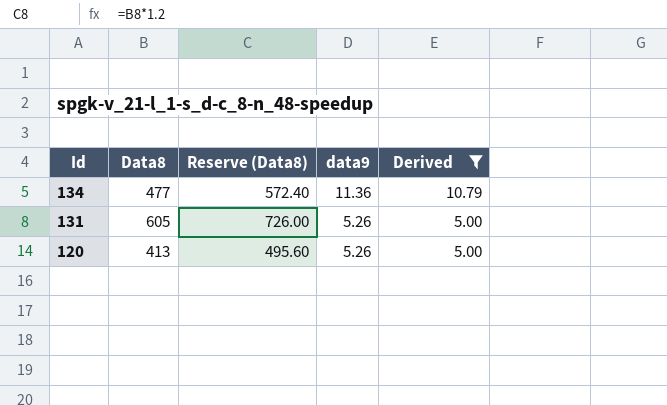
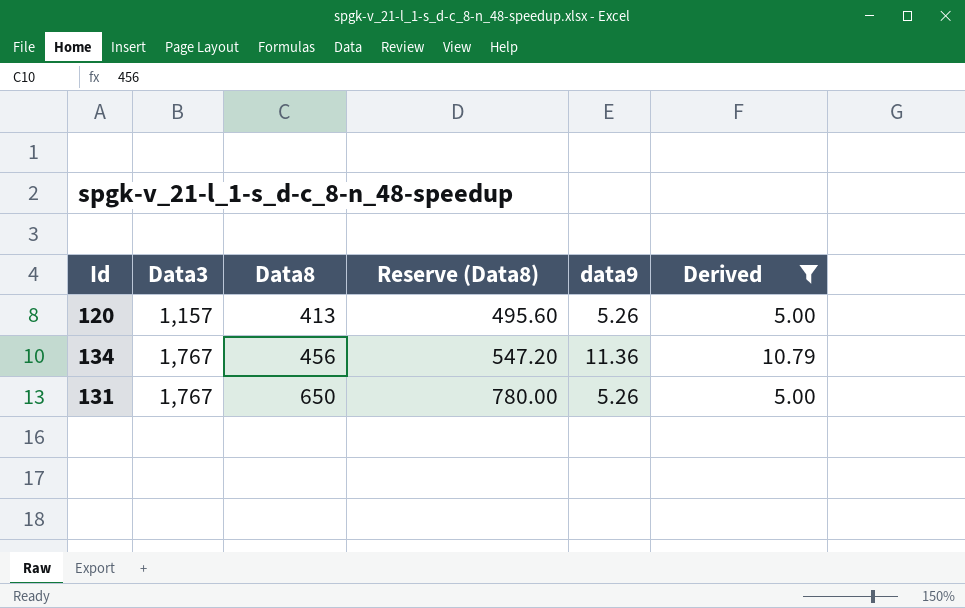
row order: Id descending -> Data3 ascending
column Data3 | position: none -> 2
134 | Data8: 477 -> 456
134 | Reserve (Data8): 572.40 -> 547.20
131 | Data8: 605 -> 650
131 | Reserve (Data8): 726.00 -> 780.00

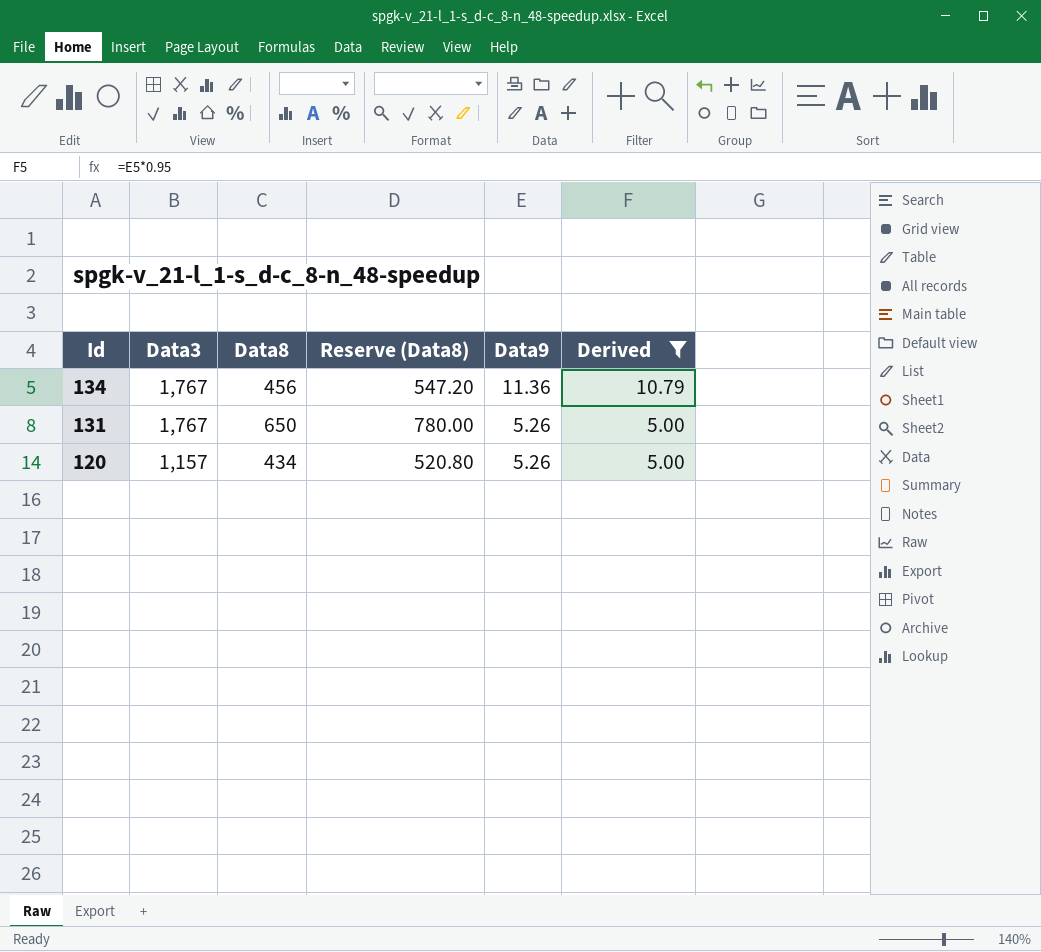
row order: Data3 ascending -> Id descending
column name: data9 -> Data9
120 | Data8: 413 -> 434
120 | Reserve (Data8): 495.60 -> 520.80

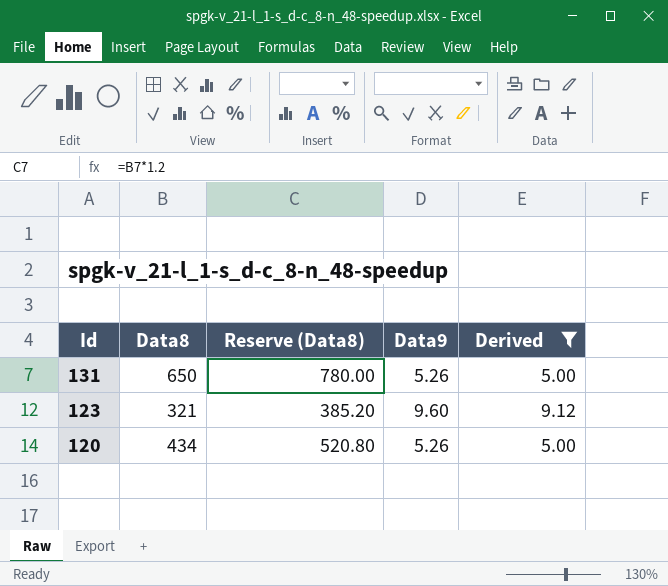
column Data3 | position: 2 -> none
row 134: 1,767 | 456 | 547.20 | 11.36 | 10.79 -> none
row 123: none -> 321 | 385.20 | 9.60 | 9.12

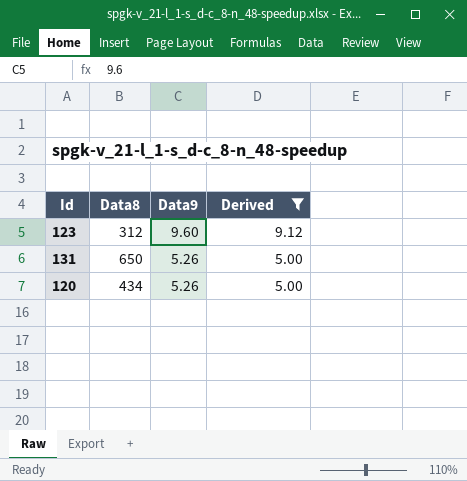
row order: Id descending -> Data9 descending
column Reserve (Data8) | formula: [Data8] * 1.2 -> none
123 | Data8: 321 -> 312

